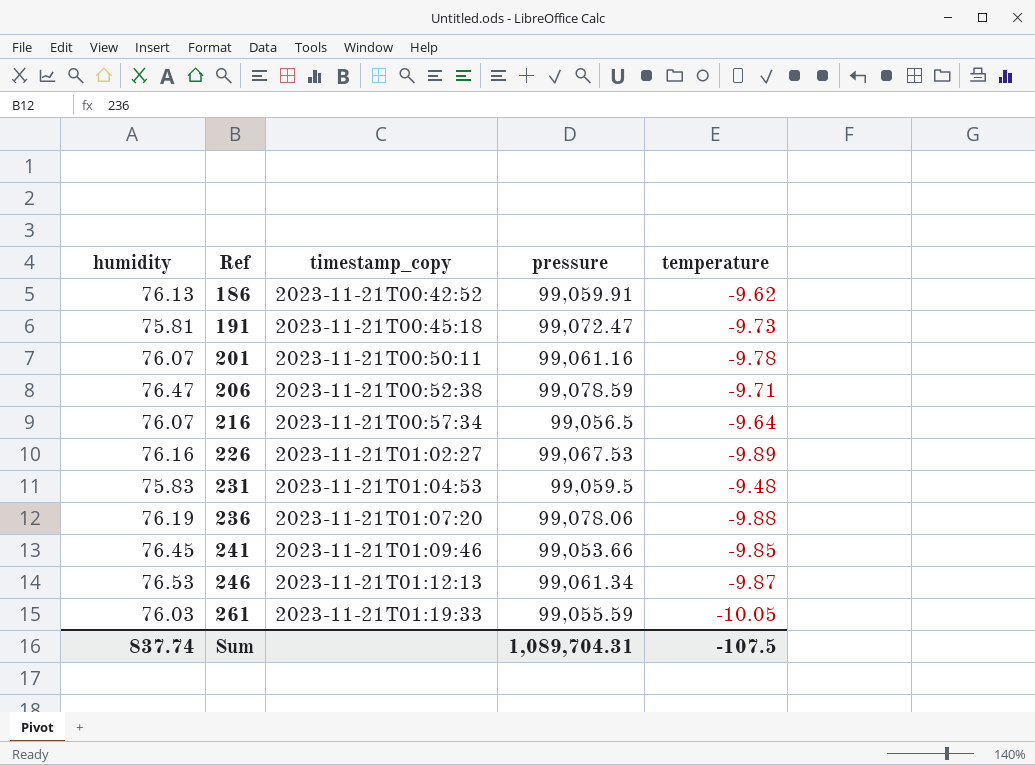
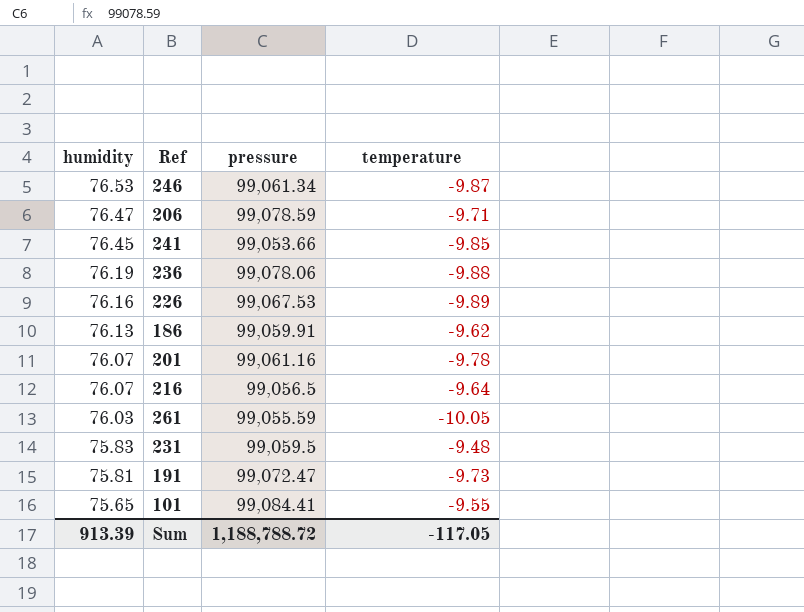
row order: Ref ascending -> humidity descending
column timestamp_copy | position: 3 -> none
row 101: none -> 75.65 | 99,084.41 | -9.55
Sum | humidity: 837.74 -> 913.39
Sum | pressure: 1,089,704.31 -> 1,188,788.72
Sum | temperature: -107.5 -> -117.05

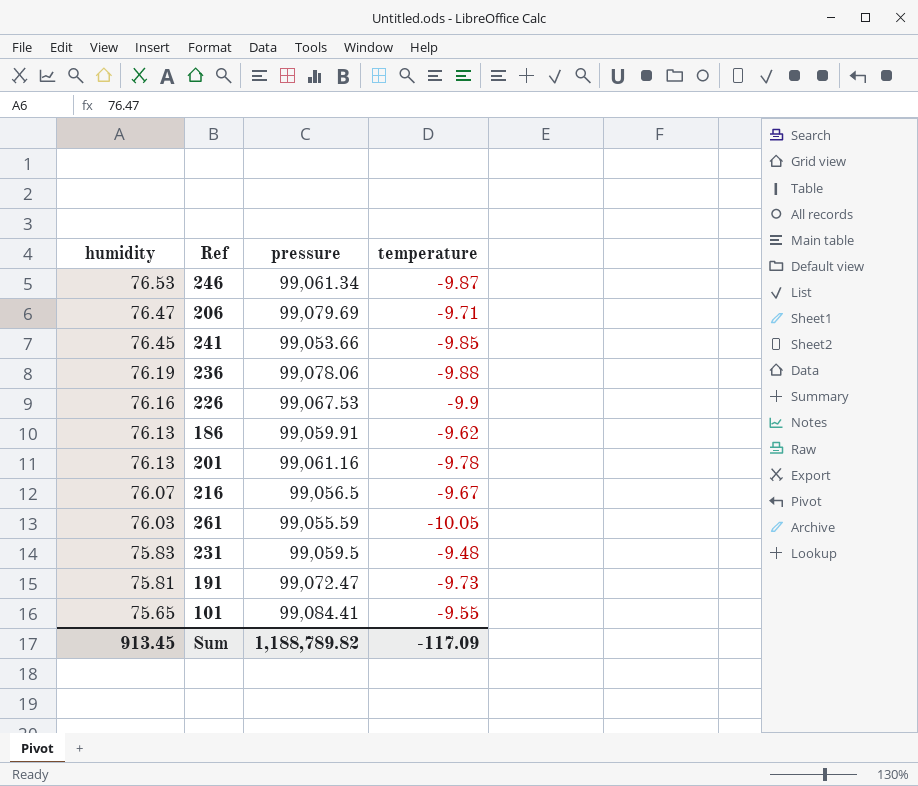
206 | pressure: 99,078.59 -> 99,079.69
226 | temperature: -9.89 -> -9.9
201 | humidity: 76.07 -> 76.13
216 | temperature: -9.64 -> -9.67
Sum | humidity: 913.39 -> 913.45
Sum | pressure: 1,188,788.72 -> 1,188,789.82
Sum | temperature: -117.05 -> -117.09

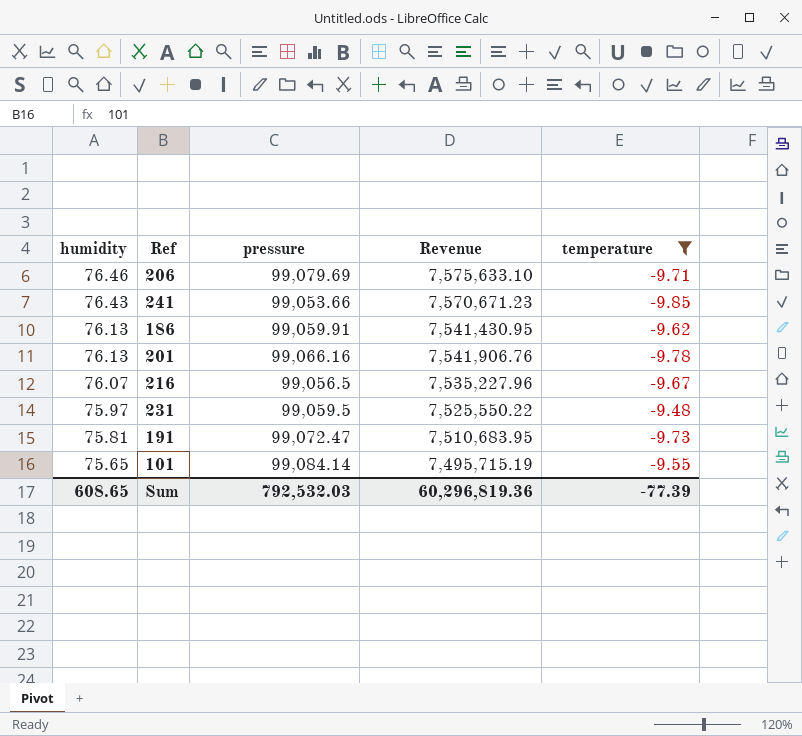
filter: none -> temperature >= -9.85
column Revenue | formula: none -> [humidity] * [pressure]
206 | humidity: 76.47 -> 76.46
241 | humidity: 76.45 -> 76.43
201 | pressure: 99,061.16 -> 99,066.16
231 | humidity: 75.83 -> 75.97
101 | pressure: 99,084.41 -> 99,084.14
Sum | humidity: 913.45 -> 608.65
Sum | pressure: 1,188,789.82 -> 792,532.03
Sum | temperature: -117.09 -> -77.39

